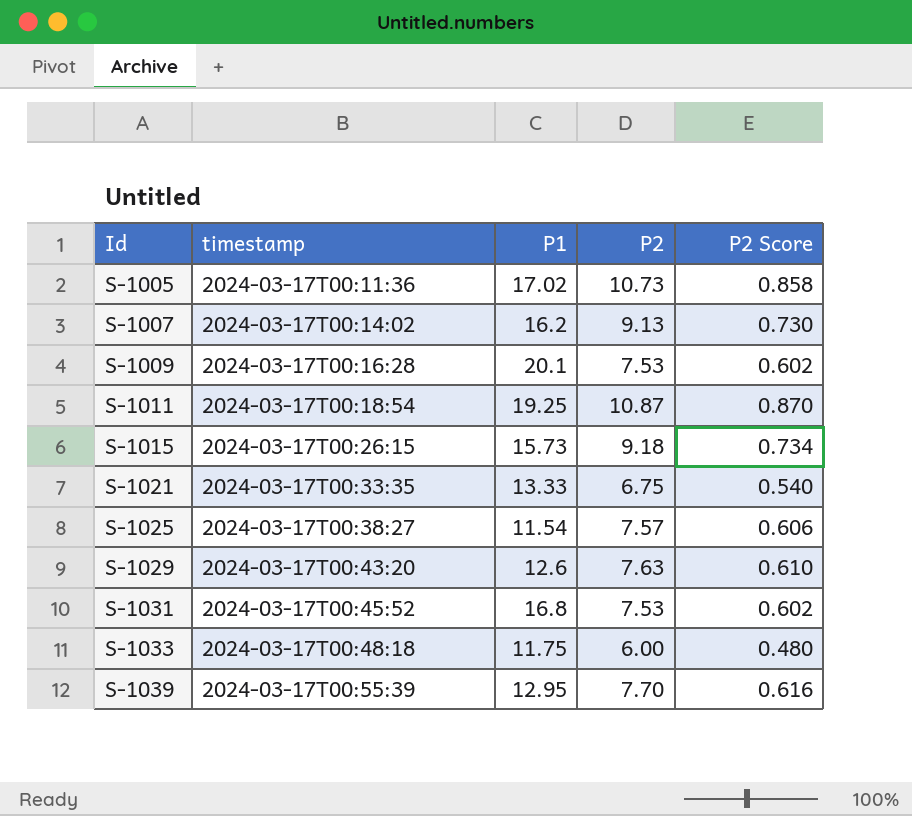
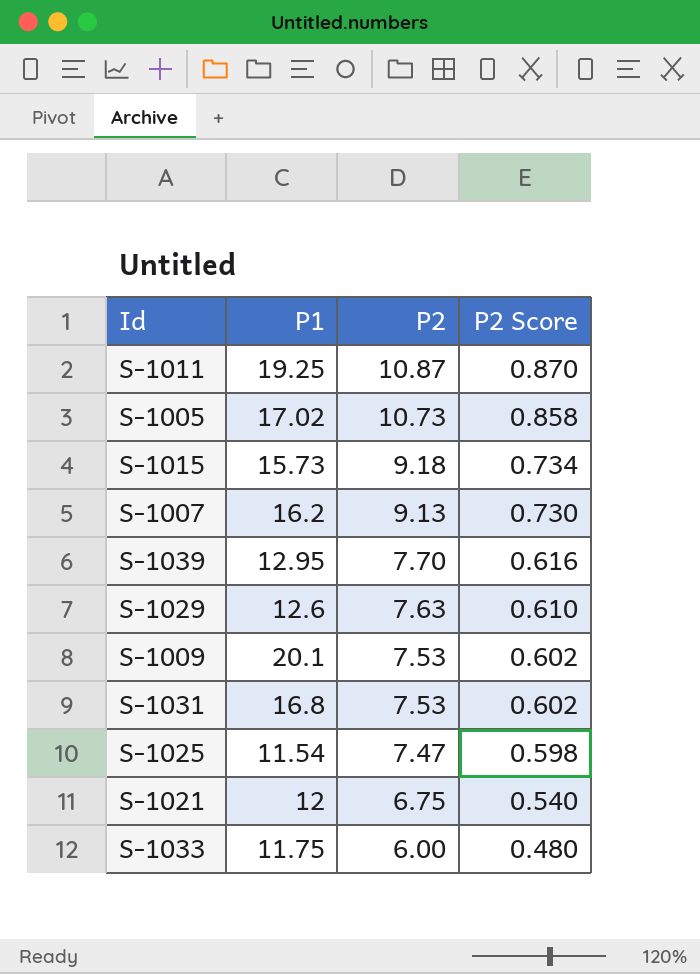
row order: Id ascending -> P2 descending
column timestamp | position: 2 -> none
S-1025 | P2: 7.57 -> 7.47
S-1025 | P2 Score: 0.606 -> 0.598
S-1021 | P1: 13.33 -> 12

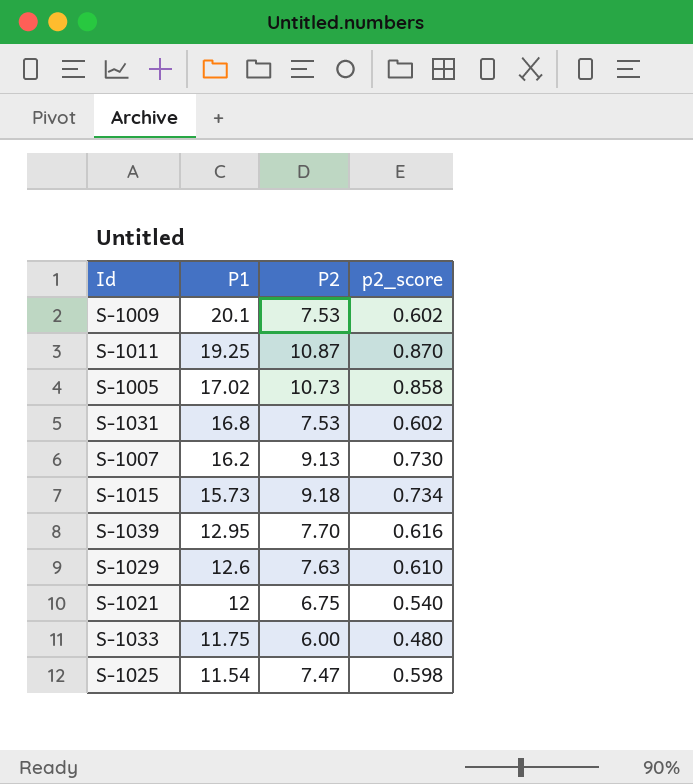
row order: P2 descending -> P1 descending
column name: P2 Score -> p2_score

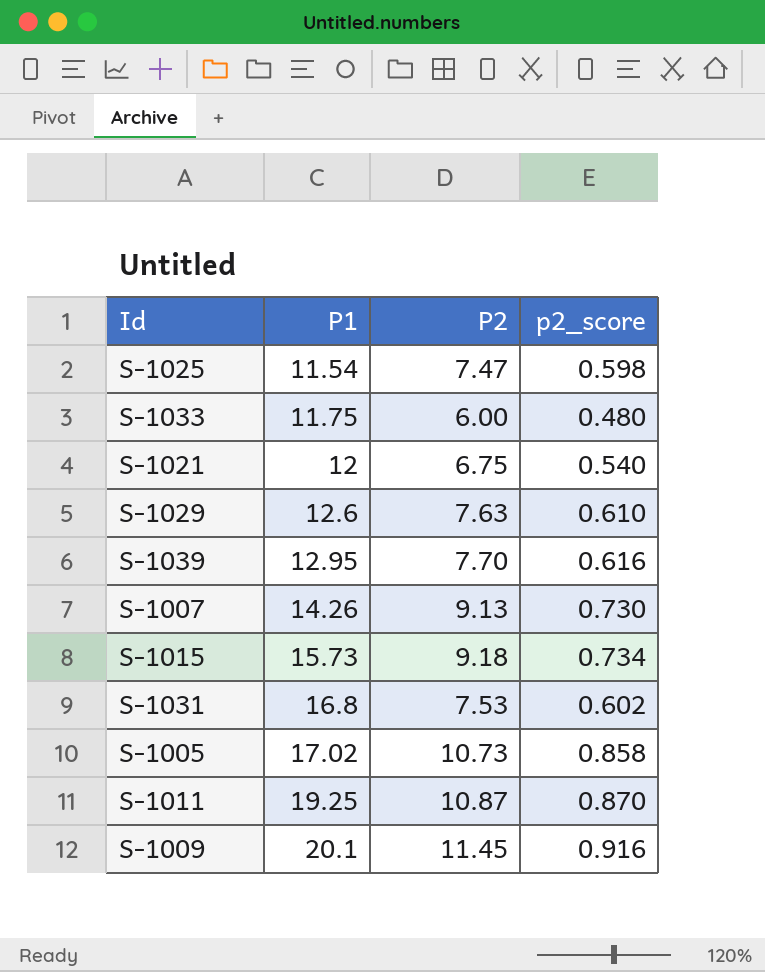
row order: P1 descending -> P1 ascending
S-1007 | P1: 16.2 -> 14.26
S-1009 | P2: 7.53 -> 11.45
S-1009 | p2_score: 0.602 -> 0.916

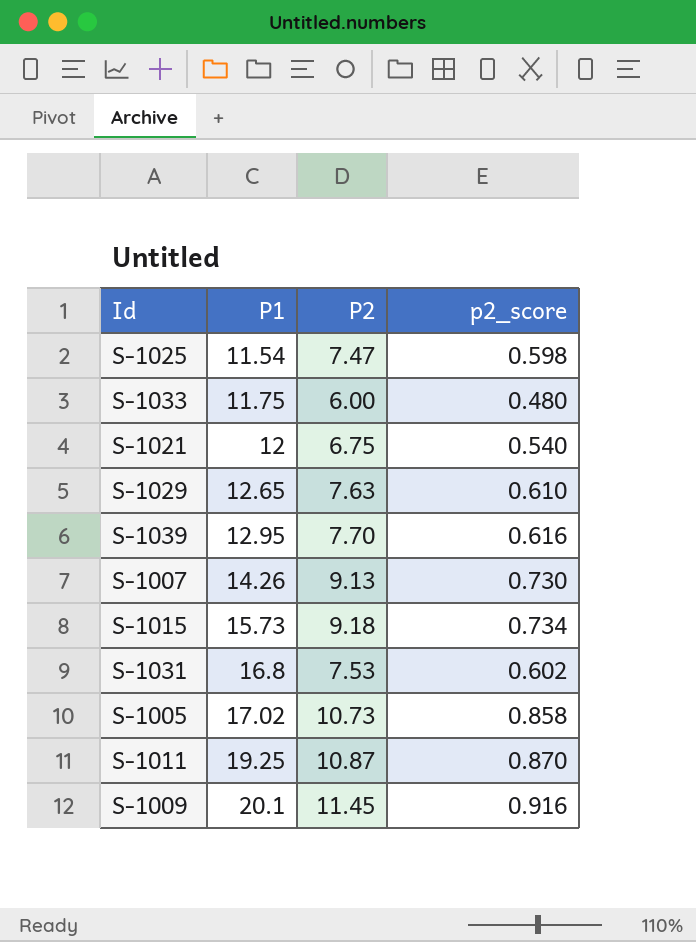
S-1029 | P1: 12.6 -> 12.65

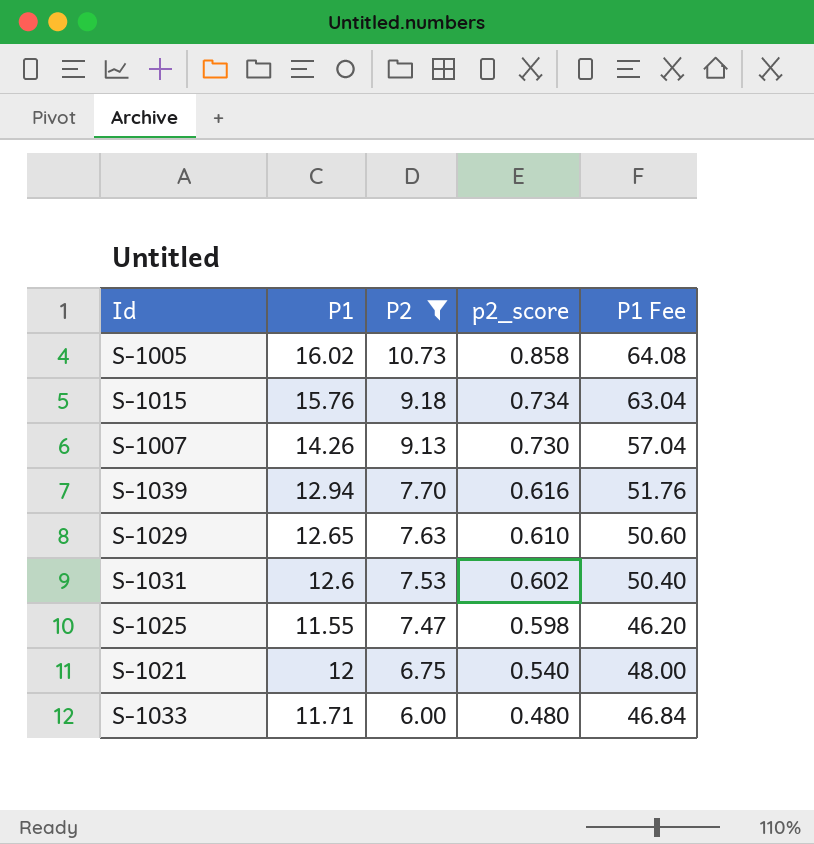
filter: none -> P2 <= 10.73
row order: P1 ascending -> P2 descending
column P1 Fee | formula: none -> [P1] * 4
S-1005 | P1: 17.02 -> 16.02
S-1015 | P1: 15.73 -> 15.76
S-1039 | P1: 12.95 -> 12.94
S-1031 | P1: 16.8 -> 12.6
S-1025 | P1: 11.54 -> 11.55
S-1033 | P1: 11.75 -> 11.71

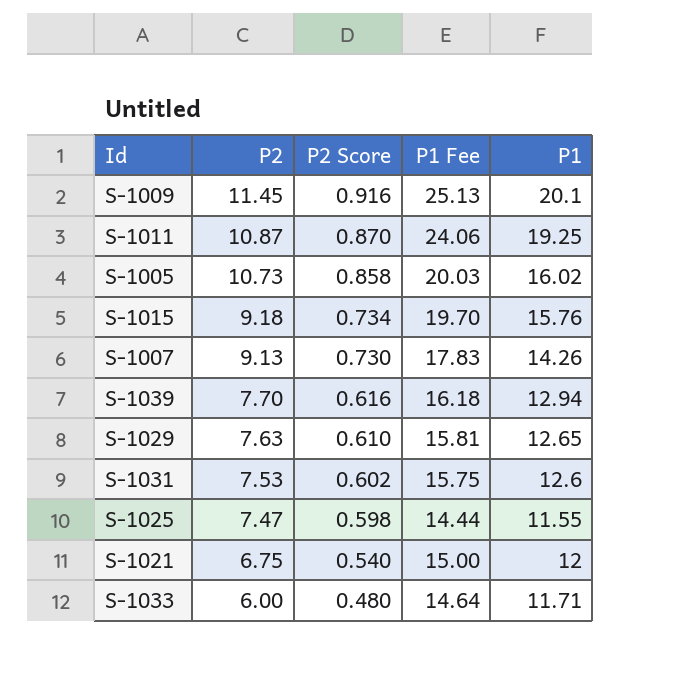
filter: P2 <= 10.73 -> none
column name: p2_score -> P2 Score
column P1 Fee | formula: [P1] * 4 -> [P1] * 1.25
column P1 | position: 2 -> 5

